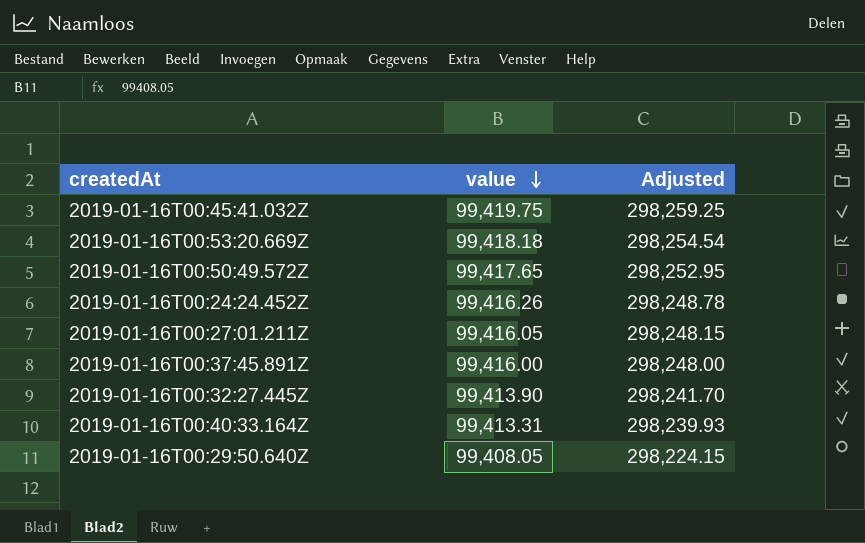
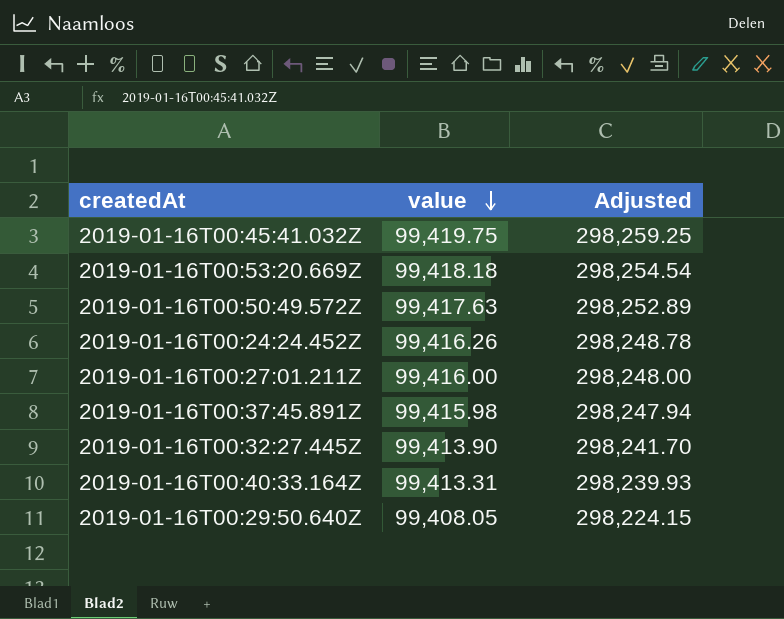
2019-01-16T00:50:49.572Z | value: 99,417.65 -> 99,417.63
2019-01-16T00:50:49.572Z | Adjusted: 298,252.95 -> 298,252.89
2019-01-16T00:27:01.211Z | value: 99,416.05 -> 99,416.00
2019-01-16T00:27:01.211Z | Adjusted: 298,248.15 -> 298,248.00
2019-01-16T00:37:45.891Z | value: 99,416.00 -> 99,415.98
2019-01-16T00:37:45.891Z | Adjusted: 298,248.00 -> 298,247.94

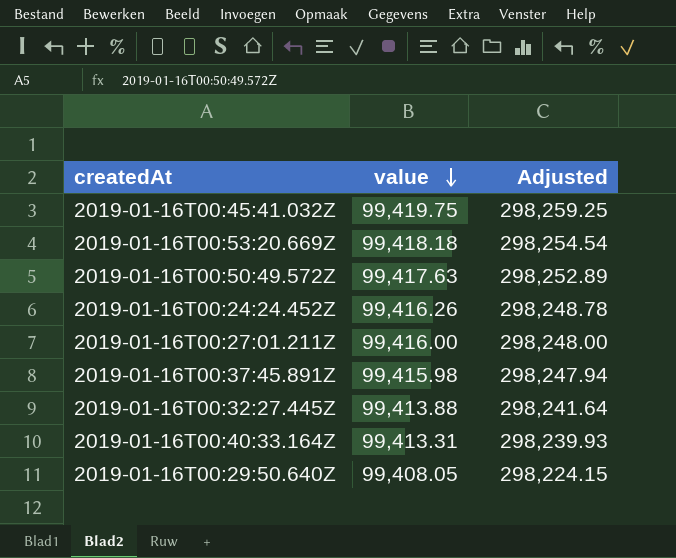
2019-01-16T00:32:27.445Z | value: 99,413.90 -> 99,413.88
2019-01-16T00:32:27.445Z | Adjusted: 298,241.70 -> 298,241.64

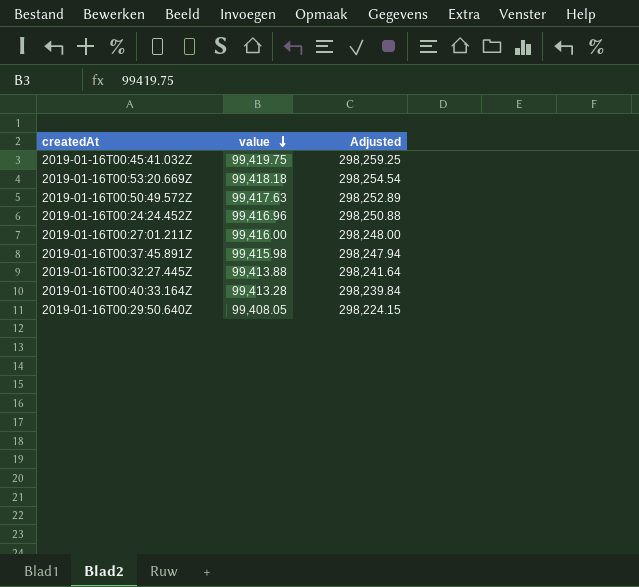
2019-01-16T00:24:24.452Z | value: 99,416.26 -> 99,416.96
2019-01-16T00:24:24.452Z | Adjusted: 298,248.78 -> 298,250.88
2019-01-16T00:40:33.164Z | value: 99,413.31 -> 99,413.28
2019-01-16T00:40:33.164Z | Adjusted: 298,239.93 -> 298,239.84

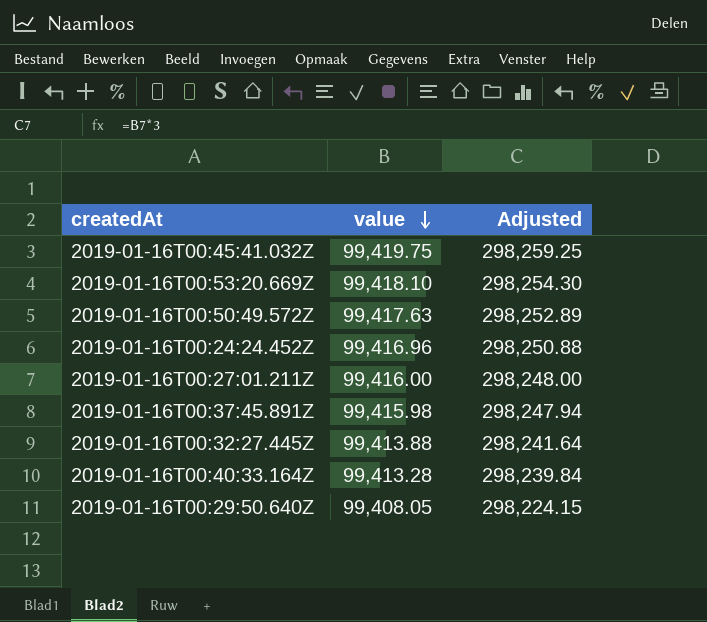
2019-01-16T00:53:20.669Z | value: 99,418.18 -> 99,418.10
2019-01-16T00:53:20.669Z | Adjusted: 298,254.54 -> 298,254.30

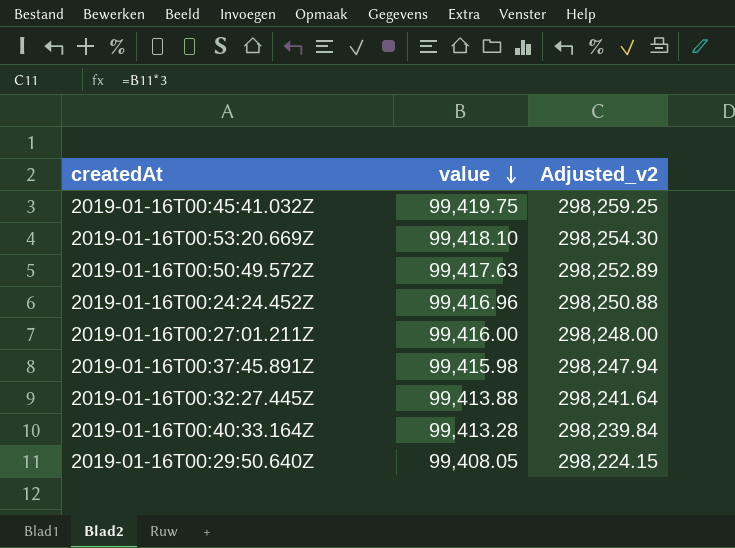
column name: Adjusted -> Adjusted_v2

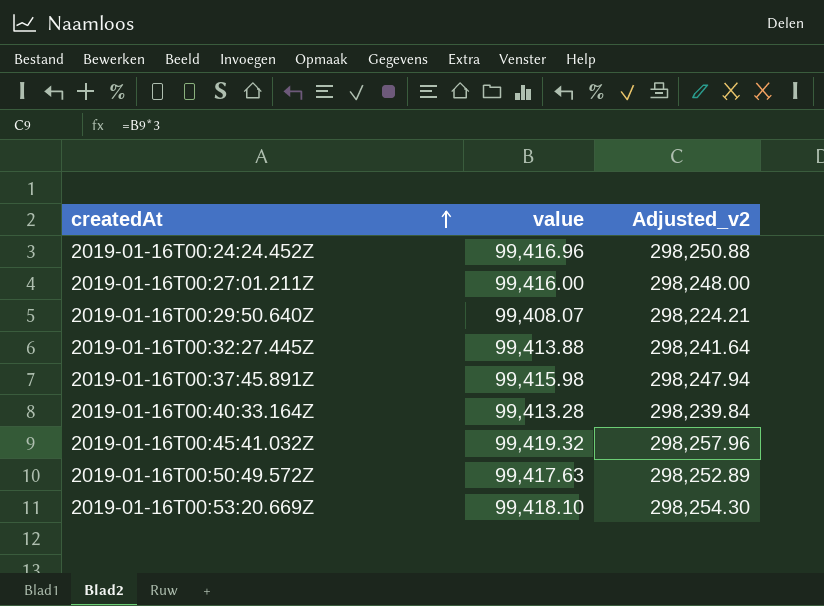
row order: value descending -> createdAt ascending
2019-01-16T00:29:50.640Z | value: 99,408.05 -> 99,408.07
2019-01-16T00:29:50.640Z | Adjusted_v2: 298,224.15 -> 298,224.21
2019-01-16T00:45:41.032Z | value: 99,419.75 -> 99,419.32
2019-01-16T00:45:41.032Z | Adjusted_v2: 298,259.25 -> 298,257.96

